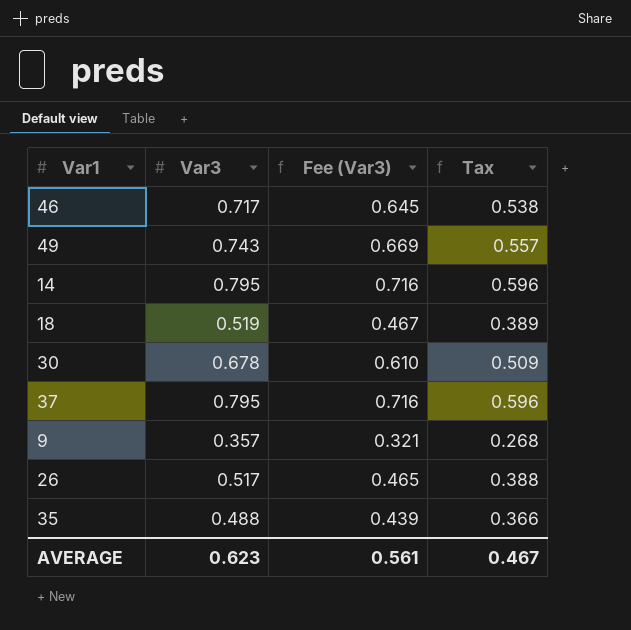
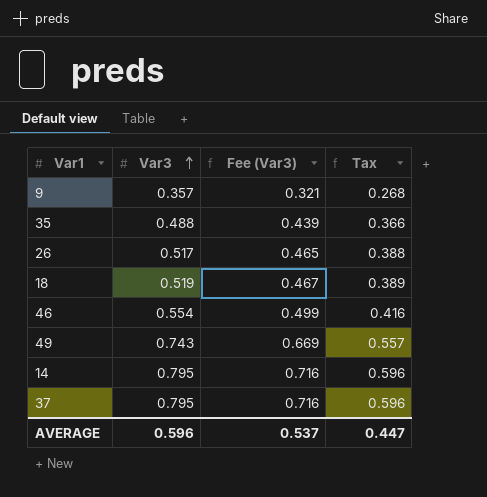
row order: none -> Var3 ascending
row 30: 0.678 | 0.610 | 0.509 -> none
46 | Var3: 0.717 -> 0.554
46 | Fee (Var3): 0.645 -> 0.499
46 | Tax: 0.538 -> 0.416
AVERAGE | Var3: 0.623 -> 0.596
AVERAGE | Fee (Var3): 0.561 -> 0.537
AVERAGE | Tax: 0.467 -> 0.447

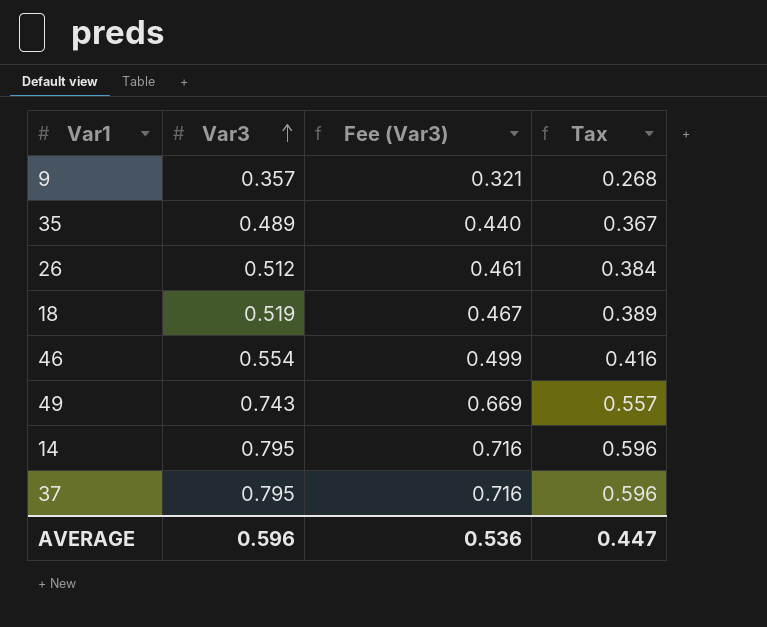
35 | Var3: 0.488 -> 0.489
35 | Fee (Var3): 0.439 -> 0.440
35 | Tax: 0.366 -> 0.367
26 | Var3: 0.517 -> 0.512
26 | Fee (Var3): 0.465 -> 0.461
26 | Tax: 0.388 -> 0.384
AVERAGE | Fee (Var3): 0.537 -> 0.536

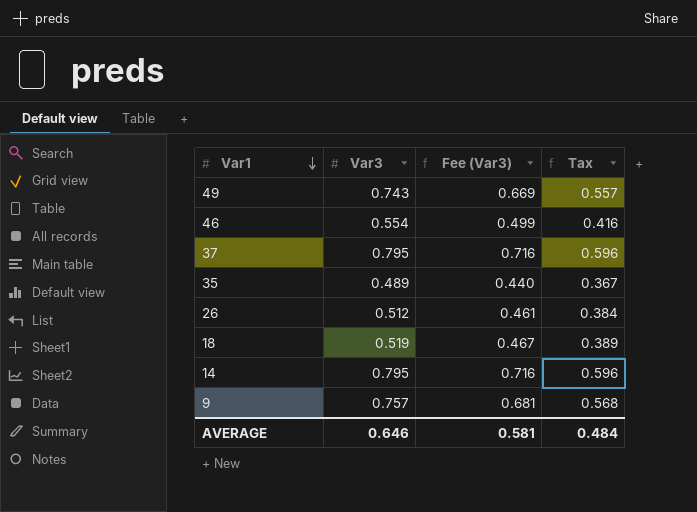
row order: Var3 ascending -> Var1 descending
9 | Var3: 0.357 -> 0.757
9 | Fee (Var3): 0.321 -> 0.681
9 | Tax: 0.268 -> 0.568
AVERAGE | Var3: 0.596 -> 0.646
AVERAGE | Fee (Var3): 0.536 -> 0.581
AVERAGE | Tax: 0.447 -> 0.484

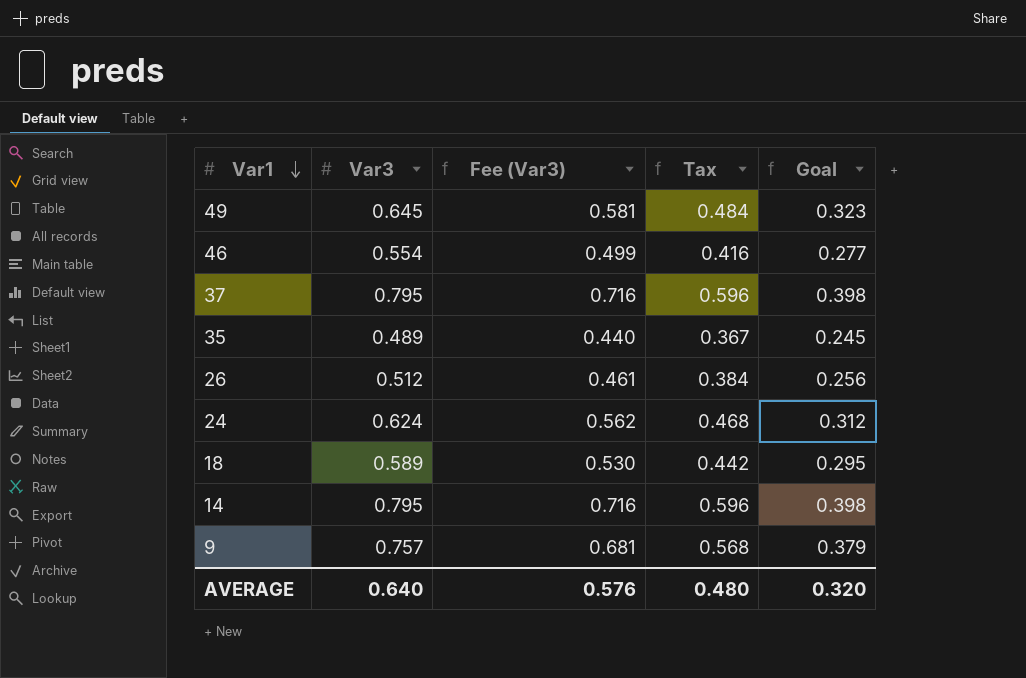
column Goal | formula: none -> [Var3] * 0.5
49 | Var3: 0.743 -> 0.645
49 | Fee (Var3): 0.669 -> 0.581
49 | Tax: 0.557 -> 0.484
row 24: none -> 0.624 | 0.562 | 0.468 | 0.312
18 | Var3: 0.519 -> 0.589
18 | Fee (Var3): 0.467 -> 0.530
18 | Tax: 0.389 -> 0.442
AVERAGE | Var3: 0.646 -> 0.640
AVERAGE | Fee (Var3): 0.581 -> 0.576
AVERAGE | Tax: 0.484 -> 0.480

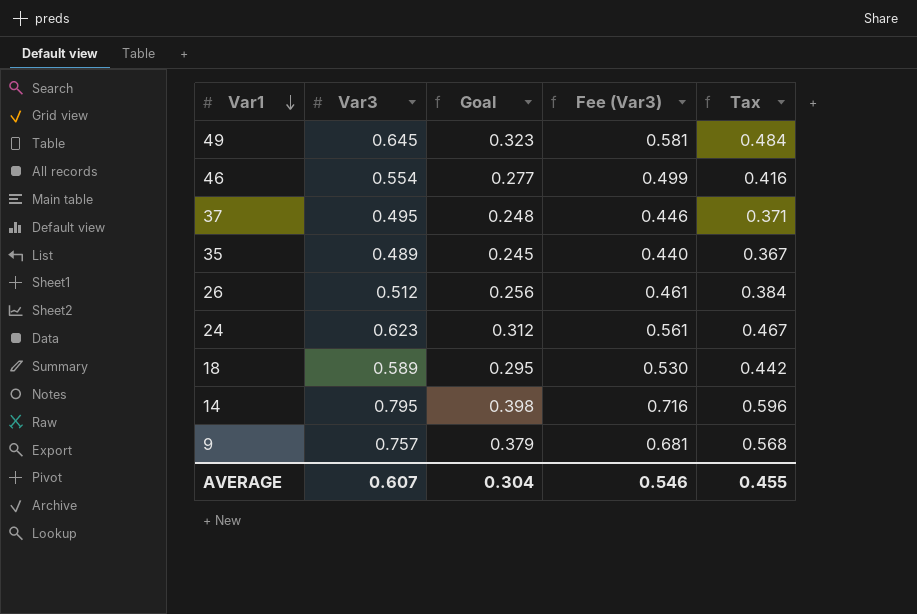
column Goal | position: 5 -> 3
37 | Var3: 0.795 -> 0.495
37 | Goal: 0.398 -> 0.248
37 | Fee (Var3): 0.716 -> 0.446
37 | Tax: 0.596 -> 0.371
24 | Var3: 0.624 -> 0.623
24 | Fee (Var3): 0.562 -> 0.561
24 | Tax: 0.468 -> 0.467
AVERAGE | Var3: 0.640 -> 0.607
AVERAGE | Goal: 0.320 -> 0.304
AVERAGE | Fee (Var3): 0.576 -> 0.546
AVERAGE | Tax: 0.480 -> 0.455

